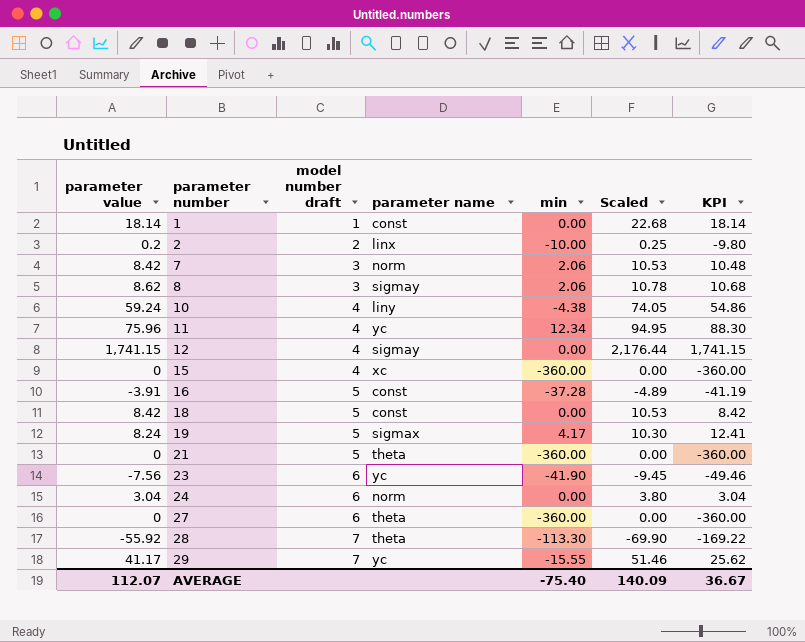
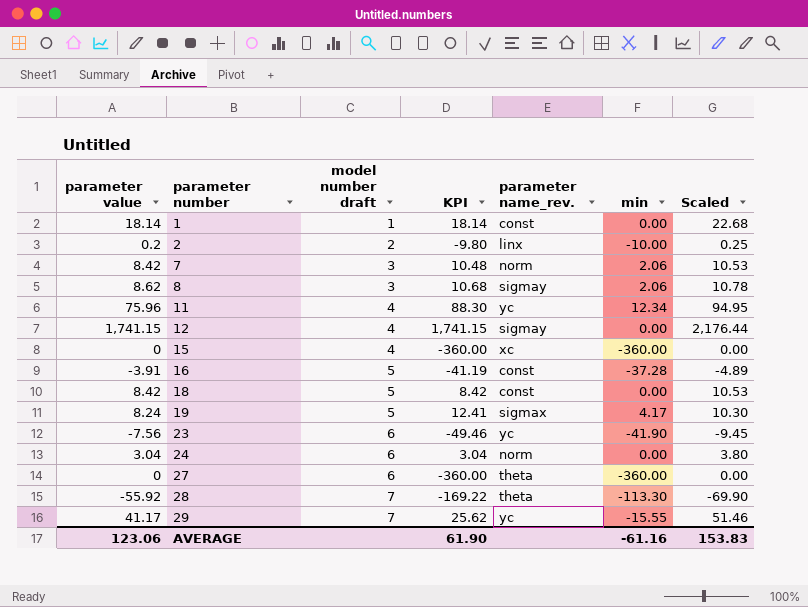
column KPI | position: 7 -> 4
column name: parameter name -> parameter name_rev.
row 10: 59.24 | 4 | liny | -4.38 | 74.05 | 54.86 -> none
row 21: 0 | 5 | theta | -360.00 | 0.00 | -360.00 -> none
AVERAGE | parameter value: 112.07 -> 123.06
AVERAGE | KPI: 36.67 -> 61.90
AVERAGE | min: -75.40 -> -61.16
AVERAGE | Scaled: 140.09 -> 153.83

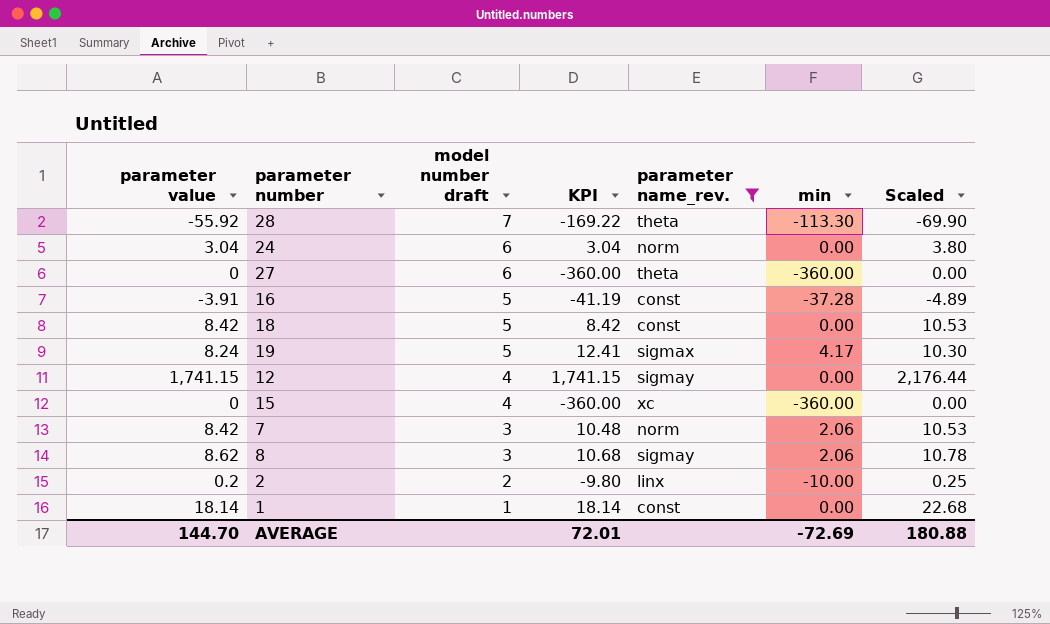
filter: none -> parameter name_rev. != yc
row order: parameter number ascending -> model number draft descending
AVERAGE | parameter value: 123.06 -> 144.70
AVERAGE | KPI: 61.90 -> 72.01
AVERAGE | min: -61.16 -> -72.69
AVERAGE | Scaled: 153.83 -> 180.88

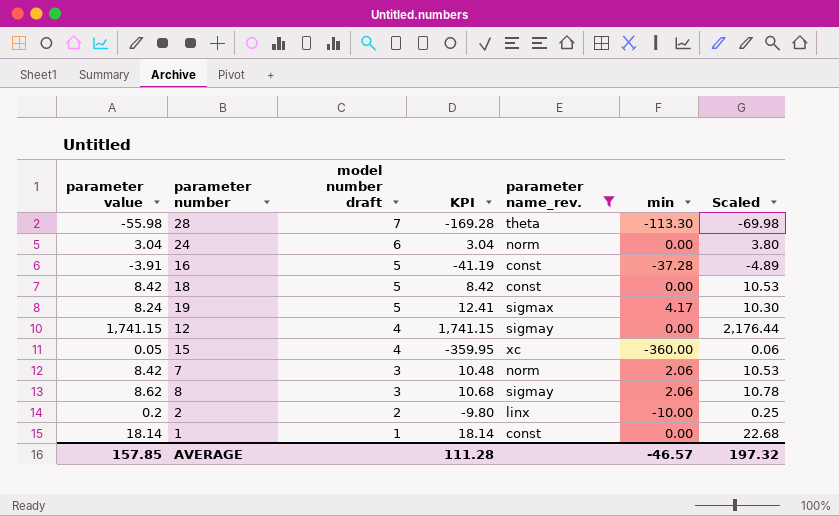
row 27: 0 | 6 | -360.00 | theta | -360.00 | 0.00 -> none
28 | parameter value: -55.92 -> -55.98
28 | KPI: -169.22 -> -169.28
28 | Scaled: -69.90 -> -69.98
15 | parameter value: 0 -> 0.05
15 | KPI: -360.00 -> -359.95
15 | Scaled: 0.00 -> 0.06
AVERAGE | parameter value: 144.70 -> 157.85
AVERAGE | KPI: 72.01 -> 111.28
AVERAGE | min: -72.69 -> -46.57
AVERAGE | Scaled: 180.88 -> 197.32

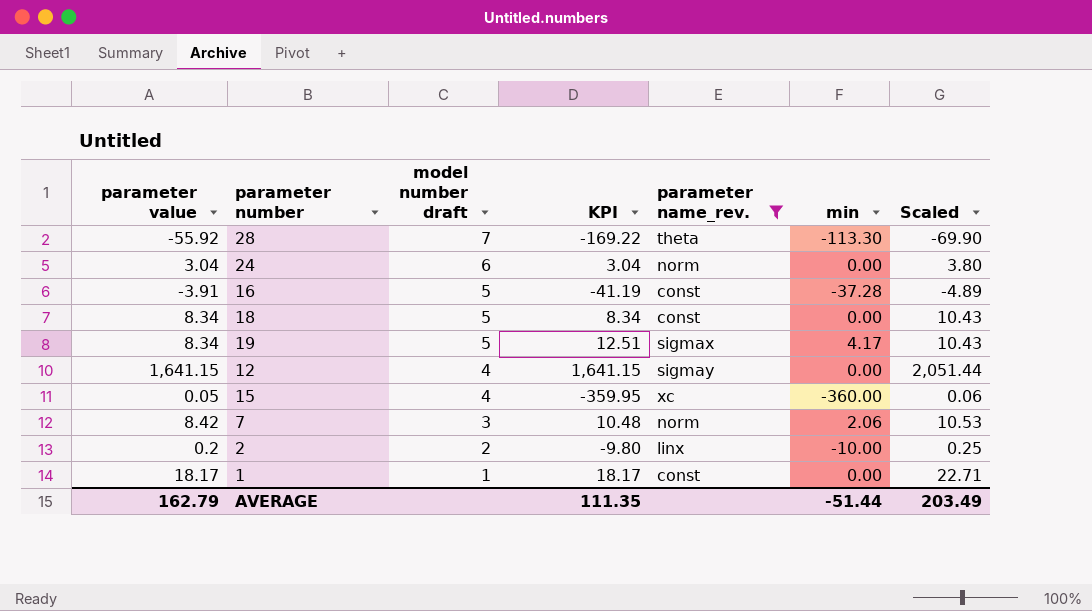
row 8: 8.62 | 3 | 10.68 | sigmay | 2.06 | 10.78 -> none
28 | parameter value: -55.98 -> -55.92
28 | KPI: -169.28 -> -169.22
28 | Scaled: -69.98 -> -69.90
18 | parameter value: 8.42 -> 8.34
18 | KPI: 8.42 -> 8.34
18 | Scaled: 10.53 -> 10.43
19 | parameter value: 8.24 -> 8.34
19 | KPI: 12.41 -> 12.51
19 | Scaled: 10.30 -> 10.43
12 | parameter value: 1,741.15 -> 1,641.15
12 | KPI: 1,741.15 -> 1,641.15
12 | Scaled: 2,176.44 -> 2,051.44
1 | parameter value: 18.14 -> 18.17
1 | KPI: 18.14 -> 18.17
1 | Scaled: 22.68 -> 22.71
AVERAGE | parameter value: 157.85 -> 162.79
AVERAGE | KPI: 111.28 -> 111.35
AVERAGE | min: -46.57 -> -51.44
AVERAGE | Scaled: 197.32 -> 203.49

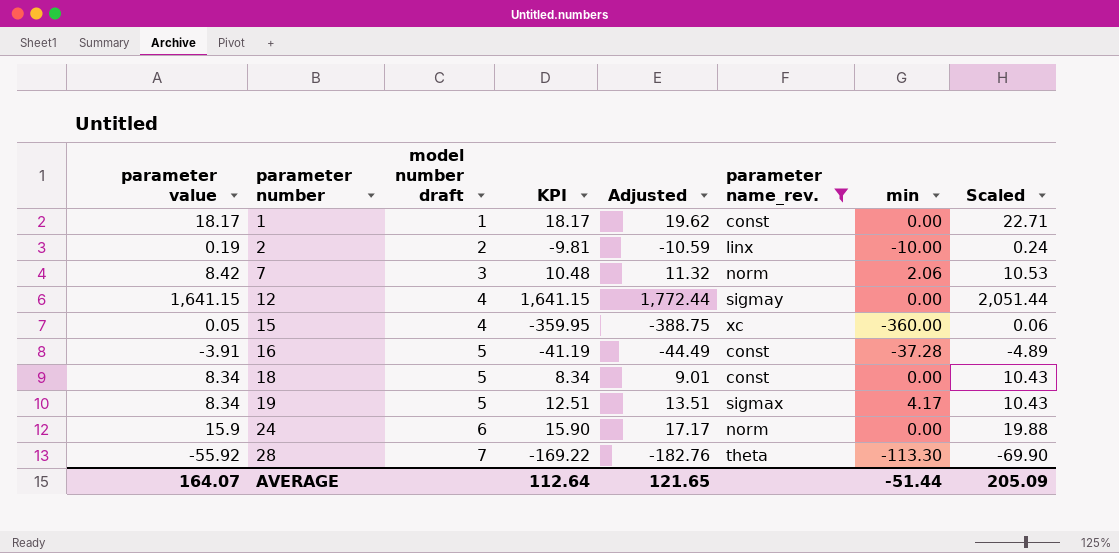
row order: model number draft descending -> parameter number ascending
column Adjusted | formula: none -> [KPI] * 1.08
2 | parameter value: 0.2 -> 0.19
2 | KPI: -9.80 -> -9.81
2 | Scaled: 0.25 -> 0.24
24 | parameter value: 3.04 -> 15.9
24 | KPI: 3.04 -> 15.90
24 | Scaled: 3.80 -> 19.88
AVERAGE | parameter value: 162.79 -> 164.07
AVERAGE | KPI: 111.35 -> 112.64
AVERAGE | Scaled: 203.49 -> 205.09

